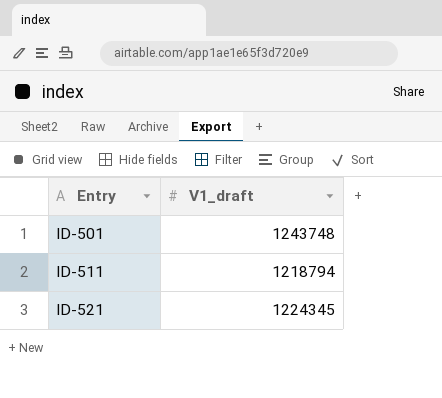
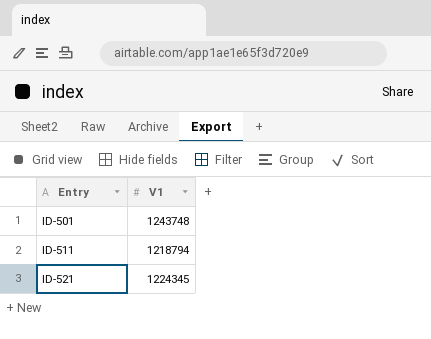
column name: V1_draft -> V1

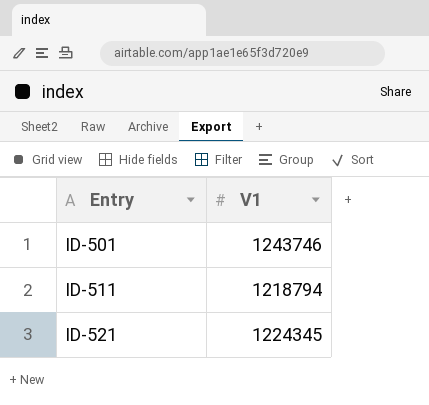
ID-501 | V1: 1243748 -> 1243746

